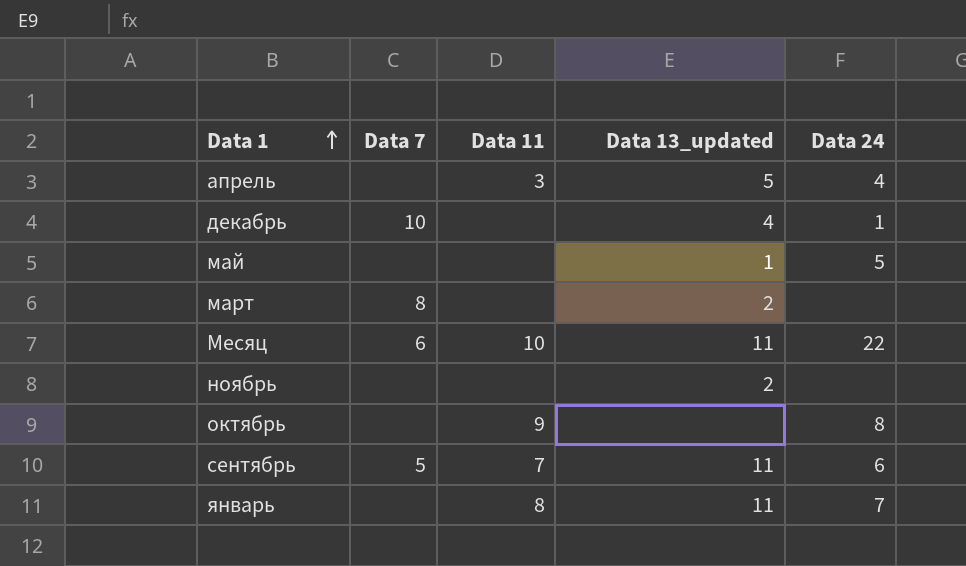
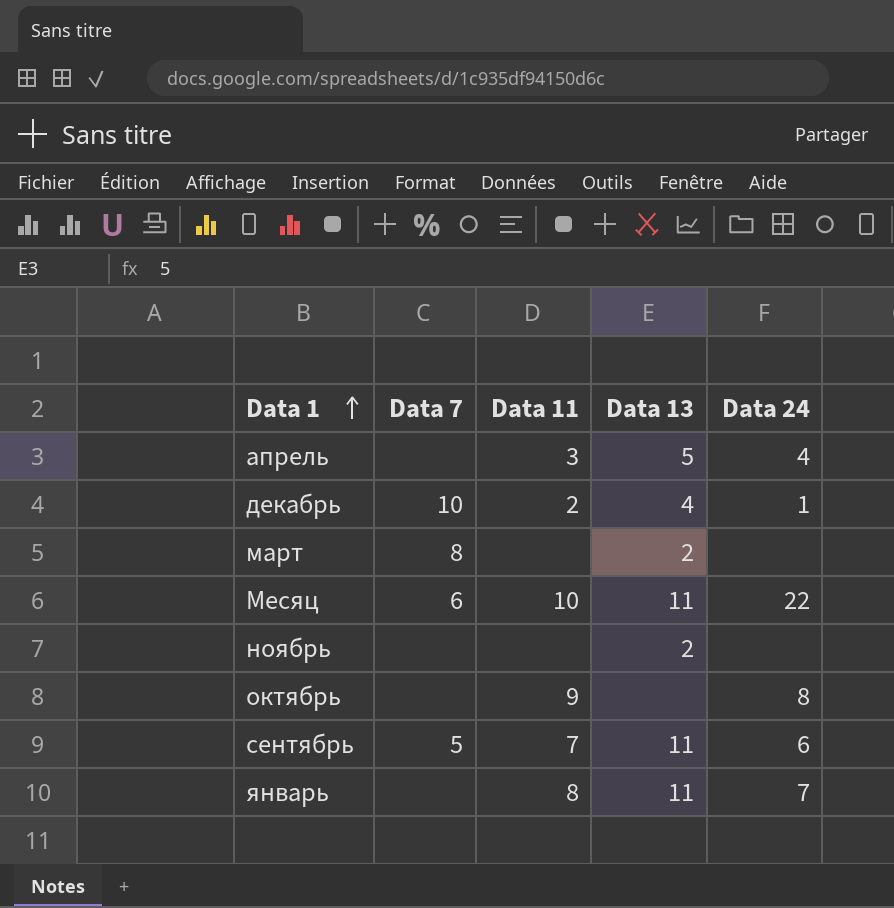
column name: Data 13_updated -> Data 13
row май: none | none | 1 | 5 -> none
декабрь | Data 11: none -> 2

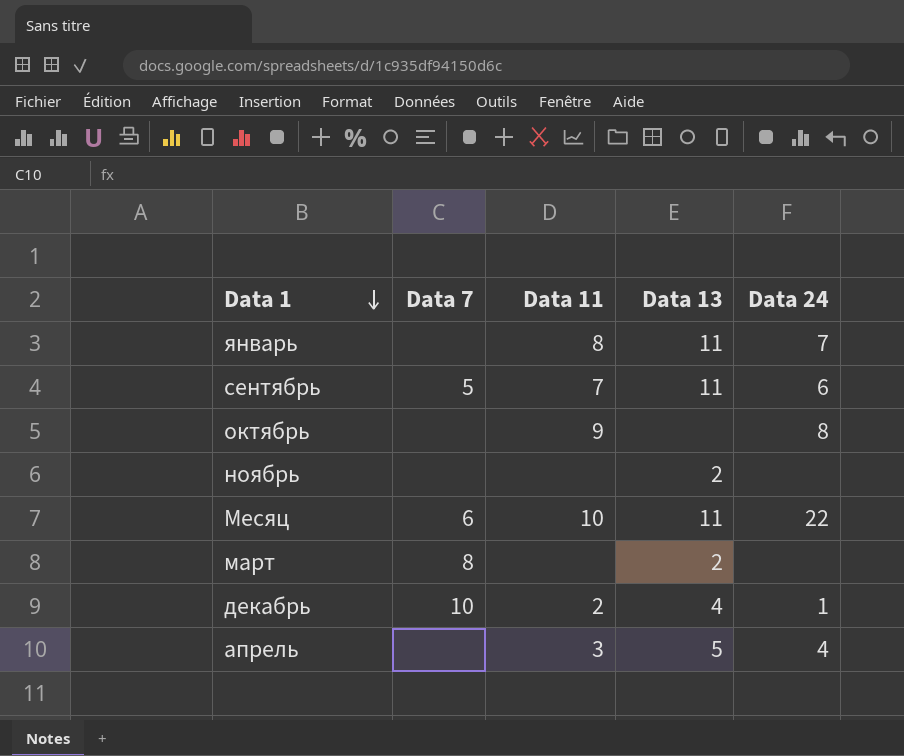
row order: Data 1 ascending -> Data 1 descending

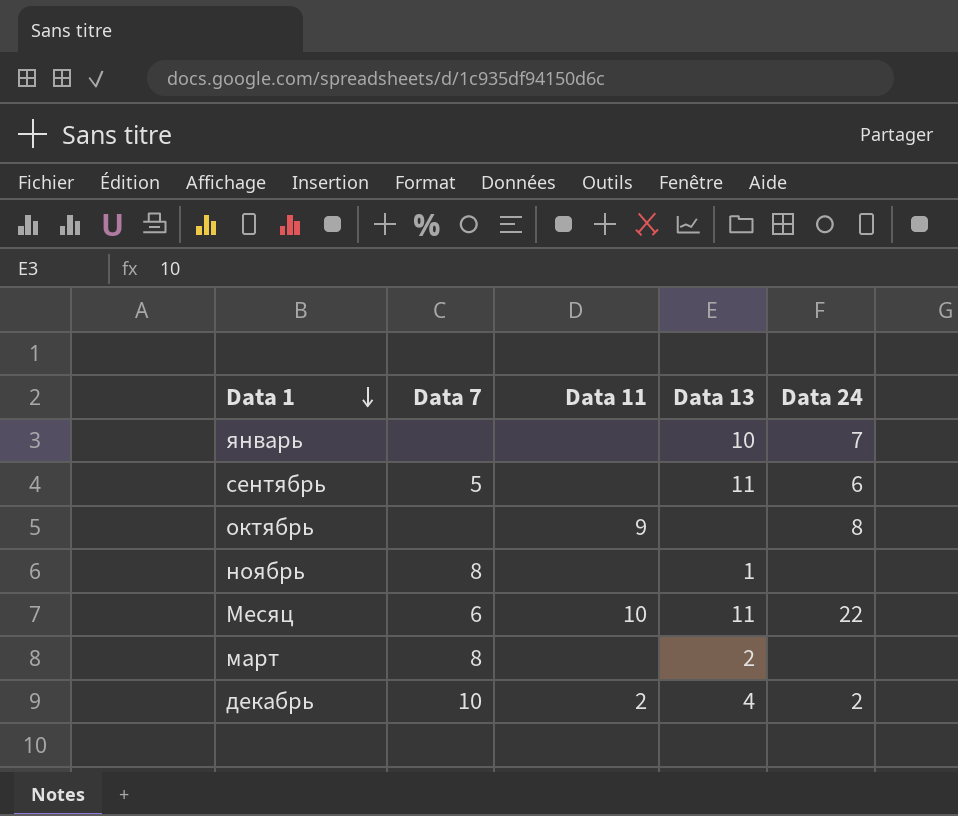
row апрель: none | 3 | 5 | 4 -> none
январь | Data 11: 8 -> none
январь | Data 13: 11 -> 10
сентябрь | Data 11: 7 -> none
ноябрь | Data 7: none -> 8
ноябрь | Data 13: 2 -> 1
декабрь | Data 24: 1 -> 2

